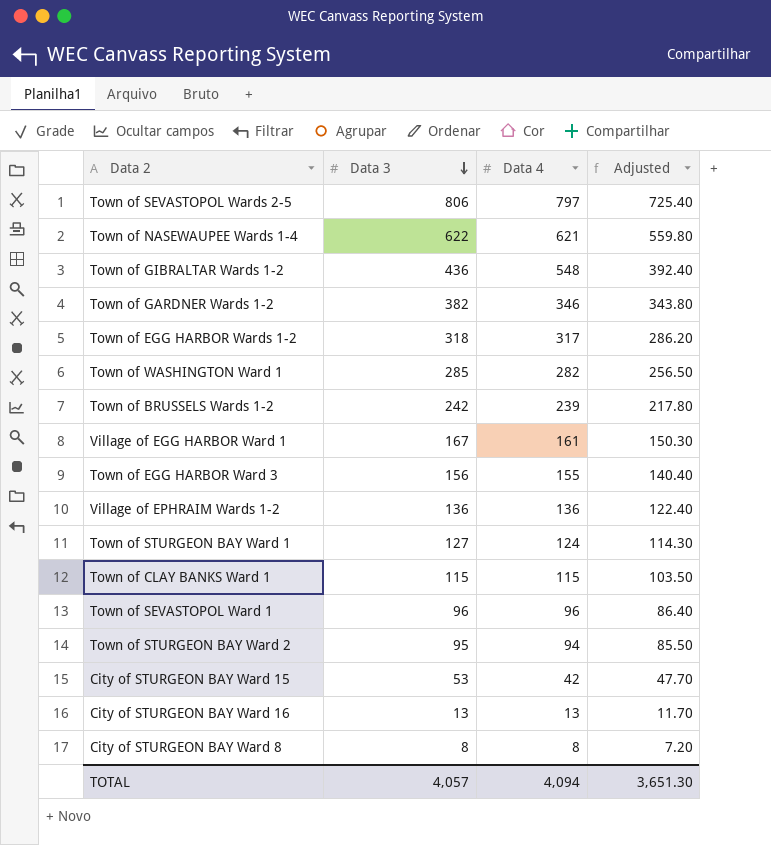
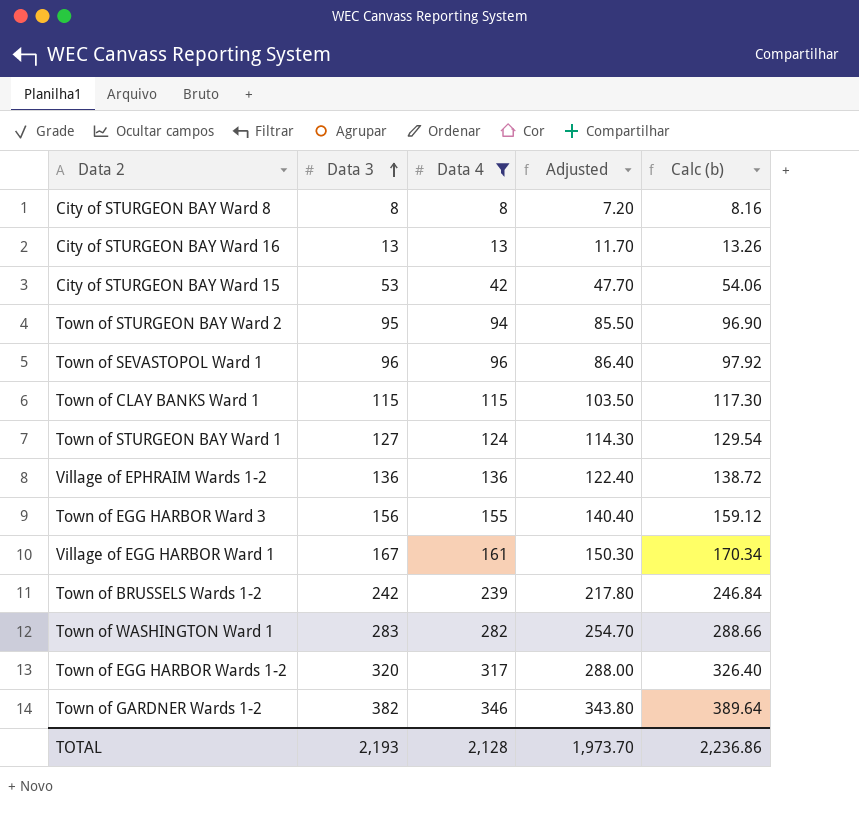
filter: none -> Data 4 <= 346
row order: Data 3 descending -> Data 3 ascending
column Calc (b) | formula: none -> [Data 3] * 1.02
Town of WASHINGTON Ward 1 | Data 3: 285 -> 283
Town of WASHINGTON Ward 1 | Adjusted: 256.50 -> 254.70
Town of EGG HARBOR Wards 1-2 | Data 3: 318 -> 320
Town of EGG HARBOR Wards 1-2 | Adjusted: 286.20 -> 288.00
TOTAL | Data 3: 4,057 -> 2,193
TOTAL | Data 4: 4,094 -> 2,128
TOTAL | Adjusted: 3,651.30 -> 1,973.70

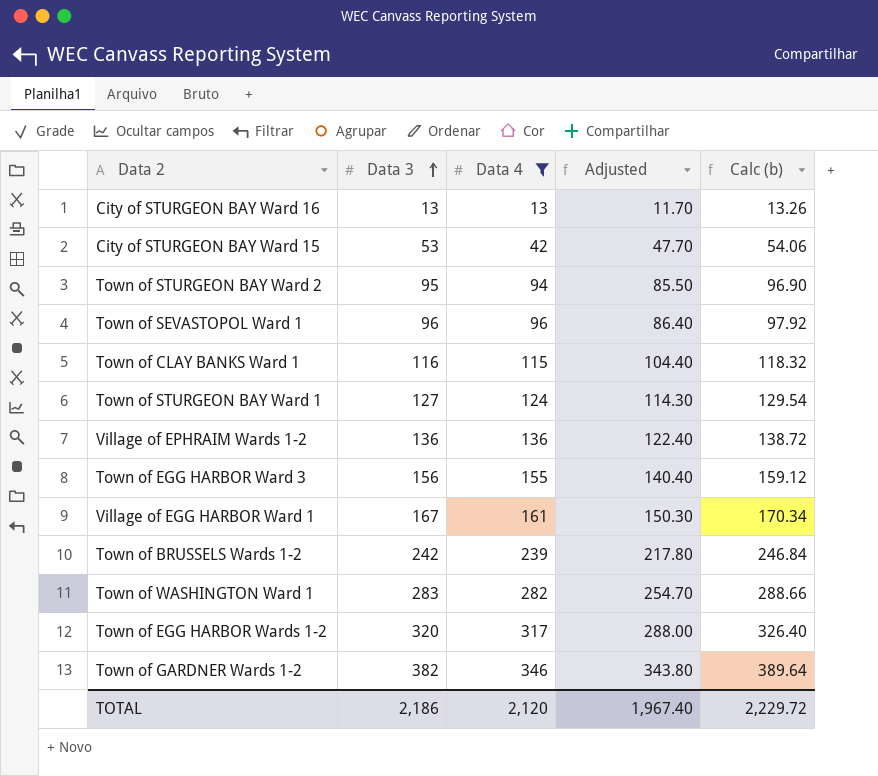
row City of STURGEON BAY Ward 8: 8 | 8 | 7.20 | 8.16 -> none
Town of CLAY BANKS Ward 1 | Data 3: 115 -> 116
Town of CLAY BANKS Ward 1 | Adjusted: 103.50 -> 104.40
Town of CLAY BANKS Ward 1 | Calc (b): 117.30 -> 118.32
TOTAL | Data 3: 2,193 -> 2,186
TOTAL | Data 4: 2,128 -> 2,120
TOTAL | Adjusted: 1,973.70 -> 1,967.40
TOTAL | Calc (b): 2,236.86 -> 2,229.72

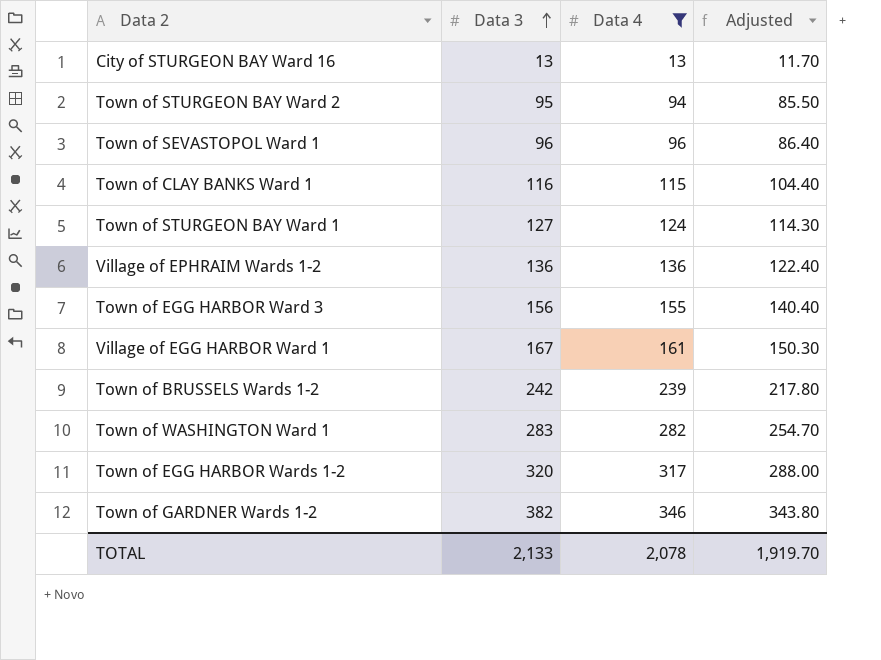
column Calc (b) | formula: [Data 3] * 1.02 -> none
row City of STURGEON BAY Ward 15: 53 | 42 | 47.70 | 54.06 -> none
TOTAL | Data 3: 2,186 -> 2,133
TOTAL | Data 4: 2,120 -> 2,078
TOTAL | Adjusted: 1,967.40 -> 1,919.70

